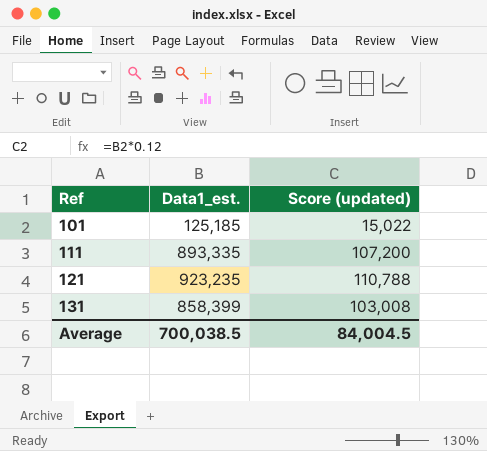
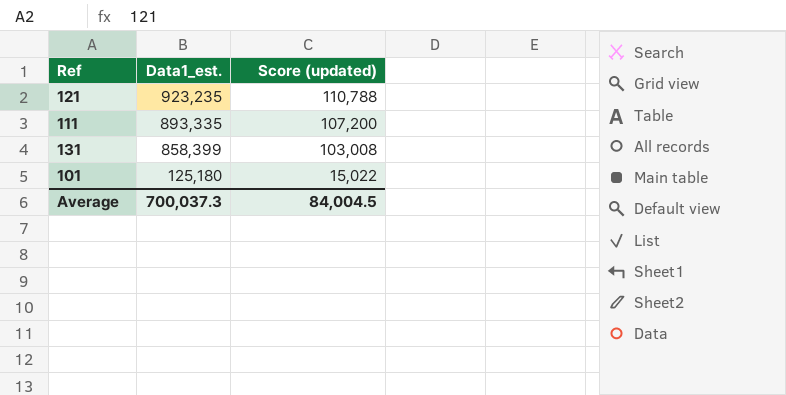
row order: Ref ascending -> Data1_est. descending
101 | Data1_est.: 125,185 -> 125,180
Average | Data1_est.: 700,038.5 -> 700,037.3

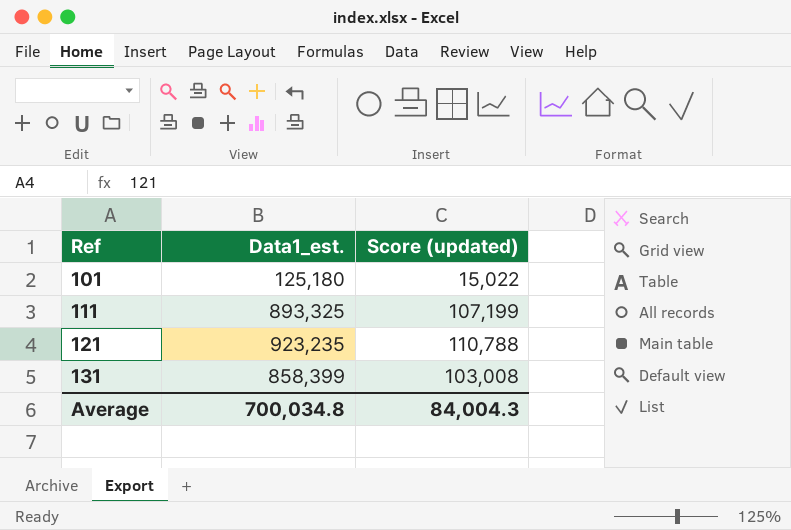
row order: Data1_est. descending -> Ref ascending
111 | Data1_est.: 893,335 -> 893,325
111 | Score (updated): 107,200 -> 107,199
Average | Data1_est.: 700,037.3 -> 700,034.8
Average | Score (updated): 84,004.5 -> 84,004.3

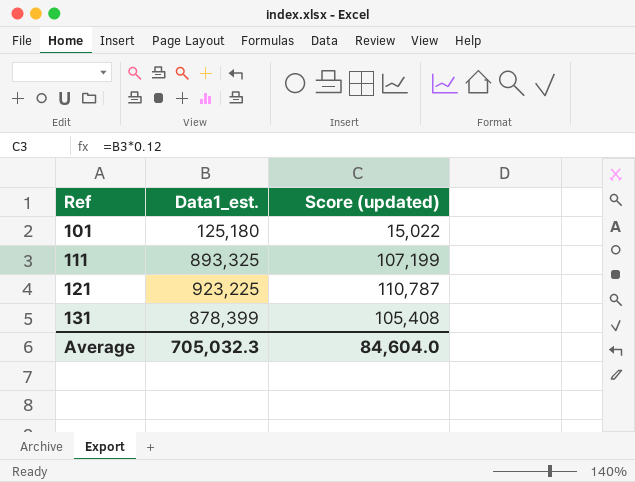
121 | Data1_est.: 923,235 -> 923,225
121 | Score (updated): 110,788 -> 110,787
131 | Data1_est.: 858,399 -> 878,399
131 | Score (updated): 103,008 -> 105,408
Average | Data1_est.: 700,034.8 -> 705,032.3
Average | Score (updated): 84,004.3 -> 84,604.0

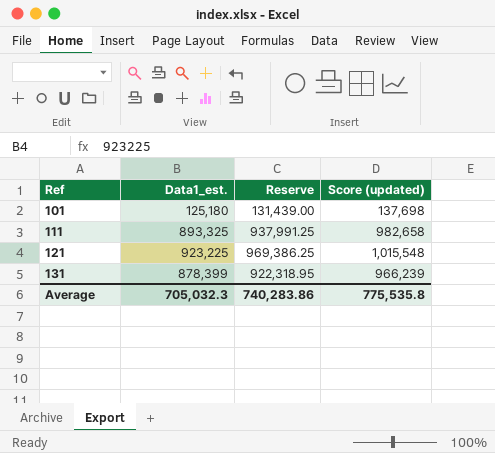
column Reserve | formula: none -> [Data1_est.] * 1.05
column Score (updated) | formula: [Data1_est.] * 0.12 -> [Data1_est.] * 1.1
Average | Score (updated): 84,604.0 -> 775,535.8

